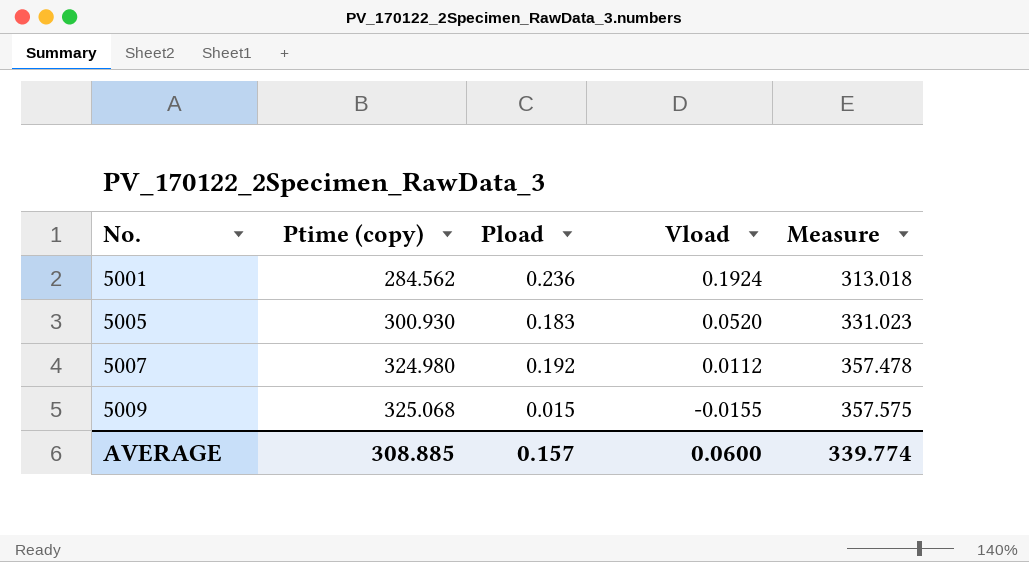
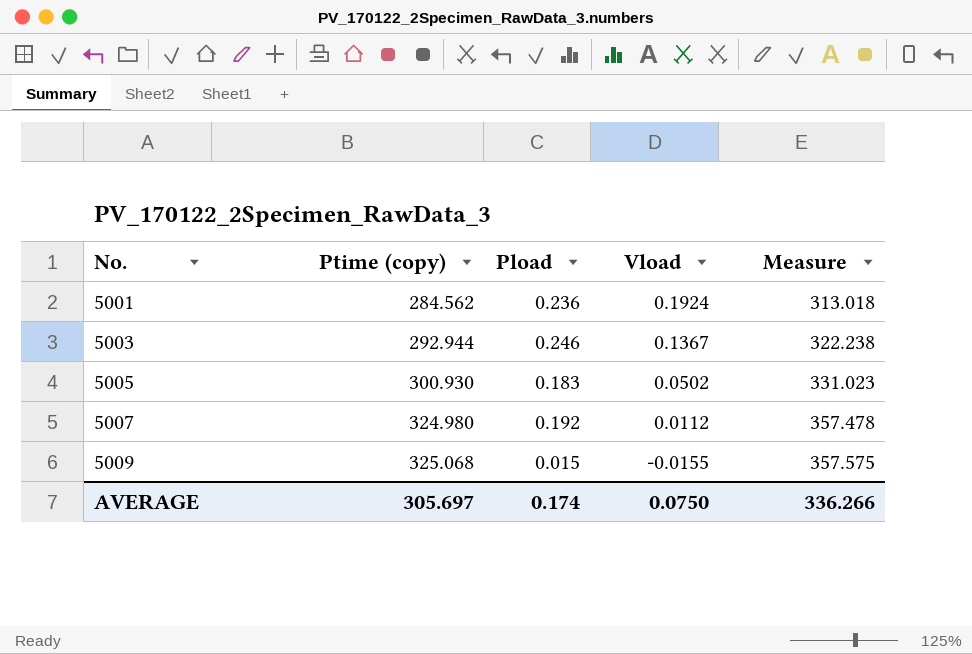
row 5003: none -> 292.944 | 0.246 | 0.1367 | 322.238
5005 | Vload: 0.0520 -> 0.0502
AVERAGE | Ptime (copy): 308.885 -> 305.697
AVERAGE | Pload: 0.157 -> 0.174
AVERAGE | Vload: 0.0600 -> 0.0750
AVERAGE | Measure: 339.774 -> 336.266

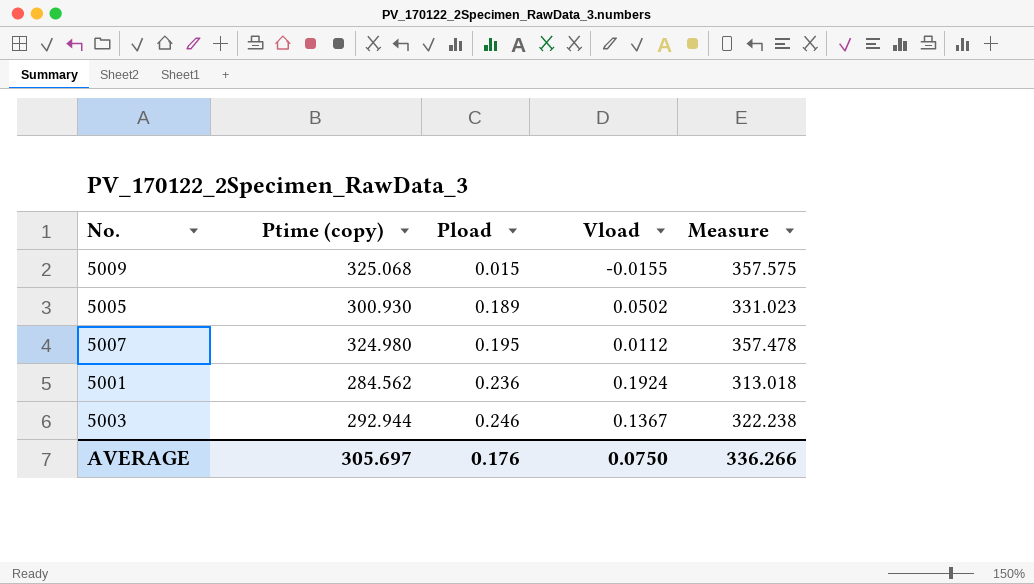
row order: No. ascending -> Pload ascending
5005 | Pload: 0.183 -> 0.189
5007 | Pload: 0.192 -> 0.195
AVERAGE | Pload: 0.174 -> 0.176

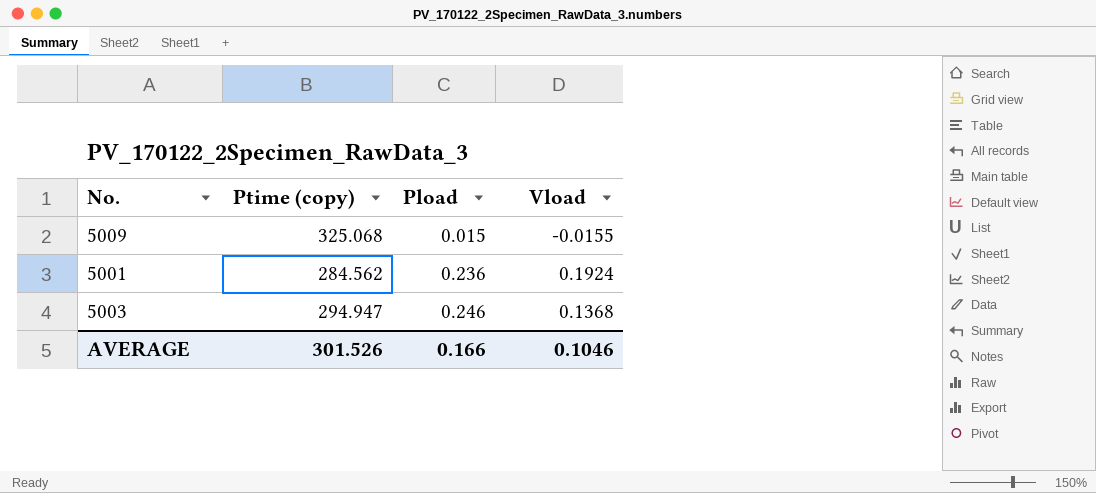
column Measure | formula: [Ptime (copy)] * 1.1 -> none
row 5005: 300.930 | 0.189 | 0.0502 | 331.023 -> none
row 5007: 324.980 | 0.195 | 0.0112 | 357.478 -> none
5003 | Ptime (copy): 292.944 -> 294.947
5003 | Vload: 0.1367 -> 0.1368
AVERAGE | Ptime (copy): 305.697 -> 301.526
AVERAGE | Pload: 0.176 -> 0.166
AVERAGE | Vload: 0.0750 -> 0.1046

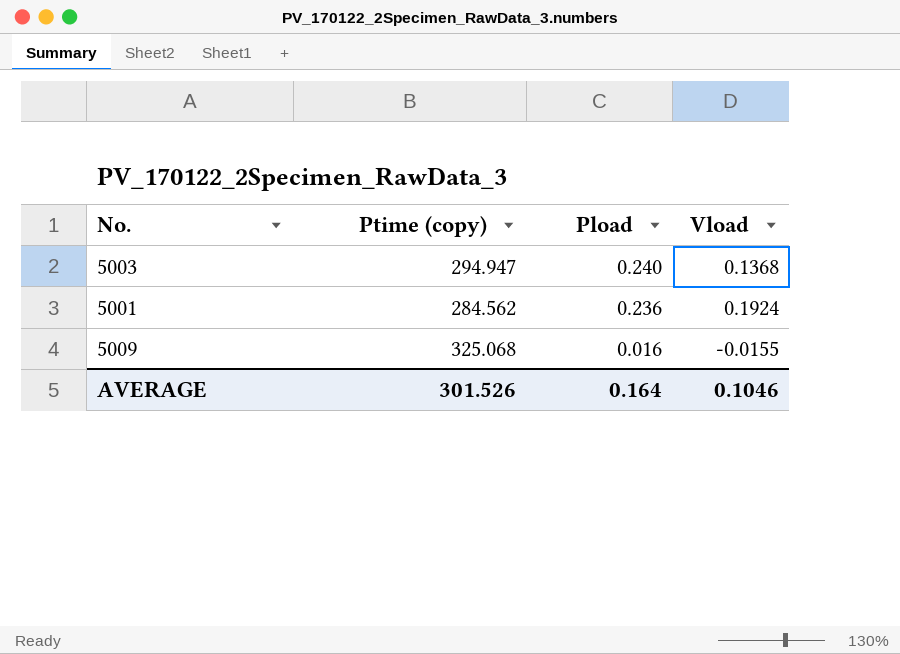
row order: Pload ascending -> Pload descending
5003 | Pload: 0.246 -> 0.240
5009 | Pload: 0.015 -> 0.016
AVERAGE | Pload: 0.166 -> 0.164

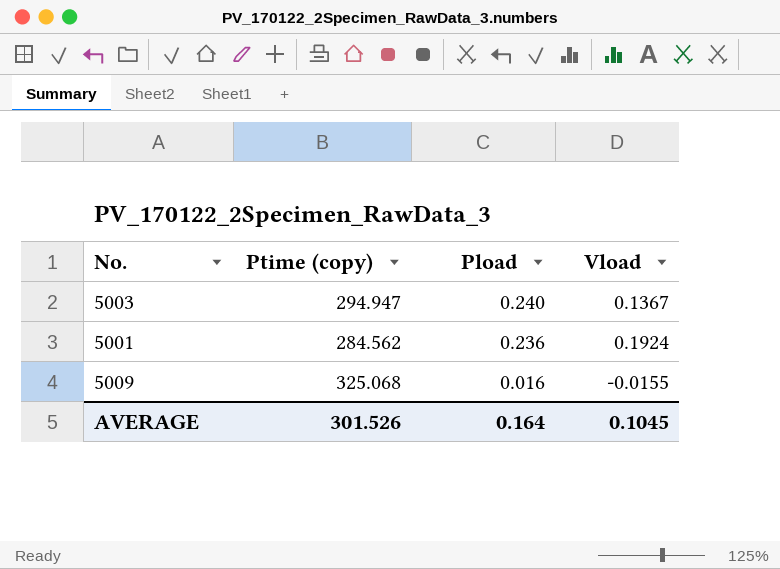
5003 | Vload: 0.1368 -> 0.1367
AVERAGE | Vload: 0.1046 -> 0.1045

